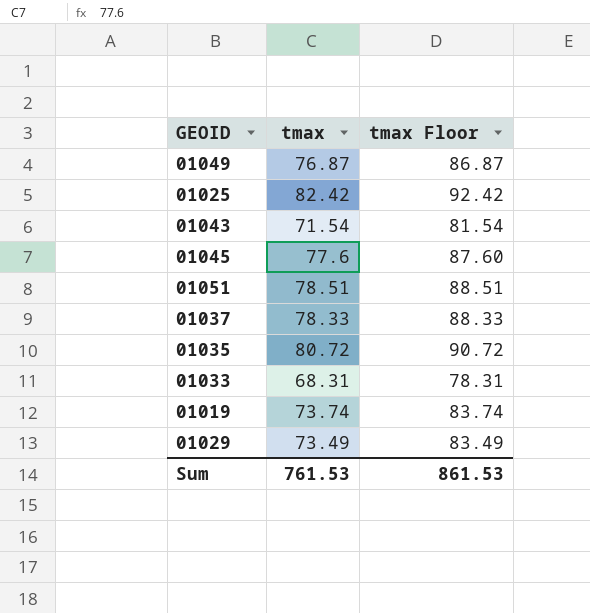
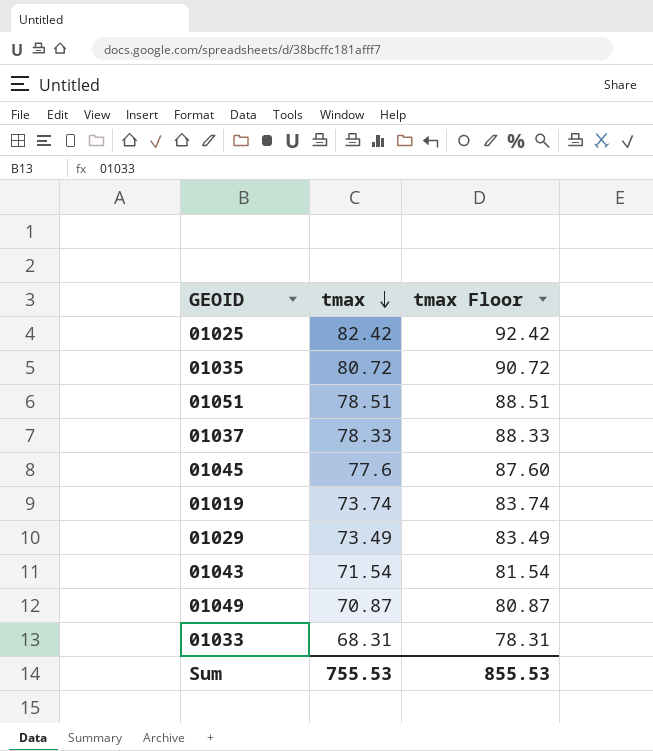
row order: none -> tmax descending
01049 | tmax: 76.87 -> 70.87
01049 | tmax Floor: 86.87 -> 80.87
Sum | tmax: 761.53 -> 755.53
Sum | tmax Floor: 861.53 -> 855.53

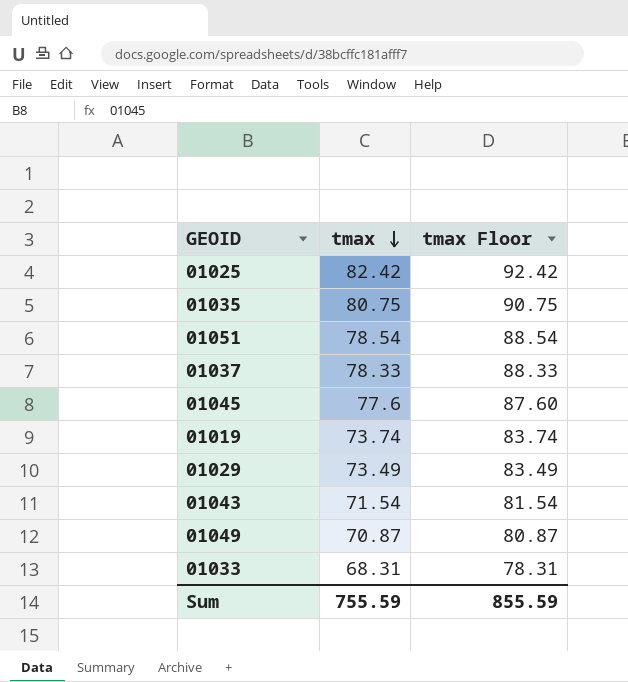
01035 | tmax: 80.72 -> 80.75
01035 | tmax Floor: 90.72 -> 90.75
01051 | tmax: 78.51 -> 78.54
01051 | tmax Floor: 88.51 -> 88.54
Sum | tmax: 755.53 -> 755.59
Sum | tmax Floor: 855.53 -> 855.59

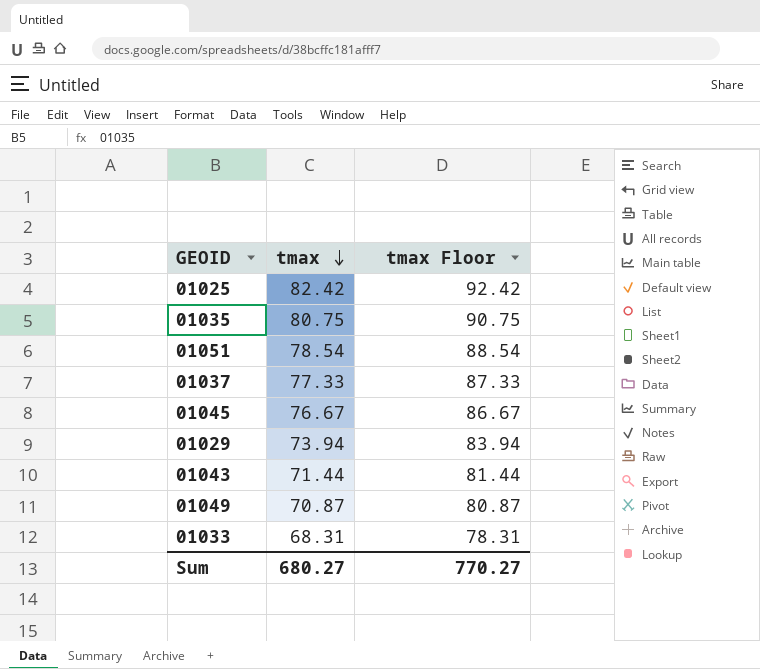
row 01019: 73.74 | 83.74 -> none
01037 | tmax: 78.33 -> 77.33
01037 | tmax Floor: 88.33 -> 87.33
01045 | tmax: 77.6 -> 76.67
01045 | tmax Floor: 87.60 -> 86.67
01029 | tmax: 73.49 -> 73.94
01029 | tmax Floor: 83.49 -> 83.94
01043 | tmax: 71.54 -> 71.44
01043 | tmax Floor: 81.54 -> 81.44
Sum | tmax: 755.59 -> 680.27
Sum | tmax Floor: 855.59 -> 770.27

